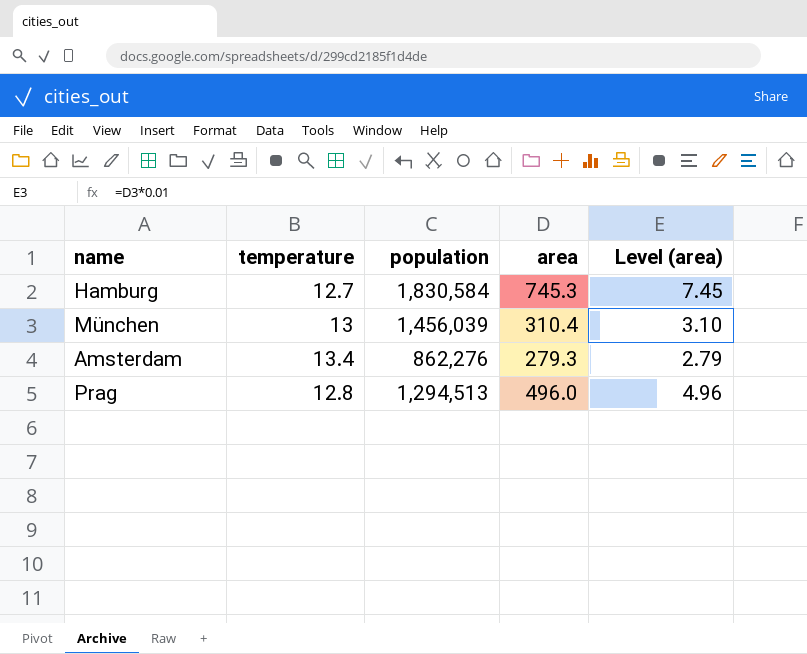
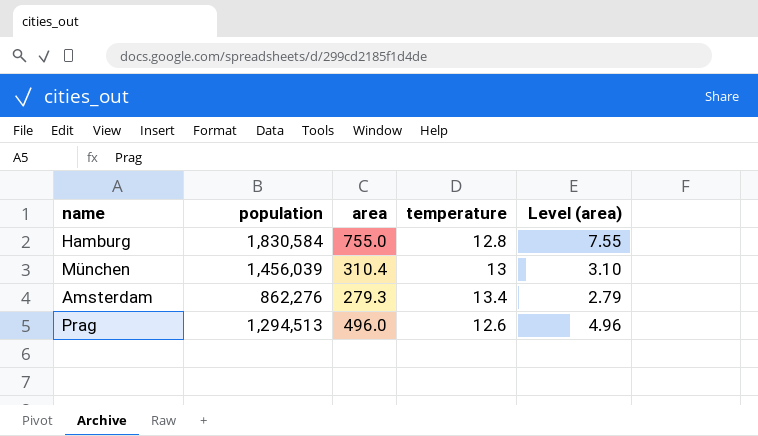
column temperature | position: 2 -> 4
Hamburg | area: 745.3 -> 755.0
Hamburg | temperature: 12.7 -> 12.8
Hamburg | Level (area): 7.45 -> 7.55
Prag | temperature: 12.8 -> 12.6

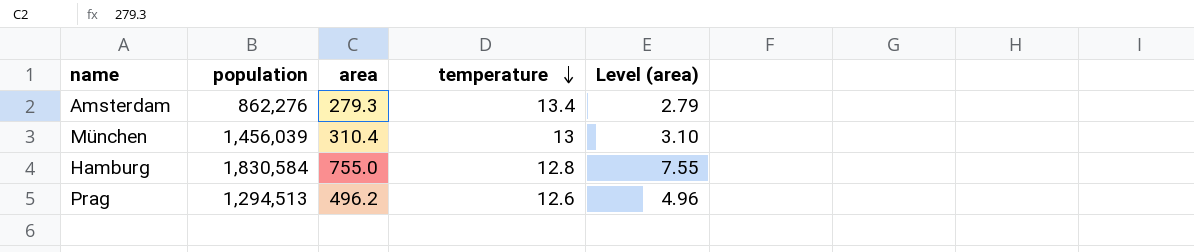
row order: none -> temperature descending
Prag | area: 496.0 -> 496.2

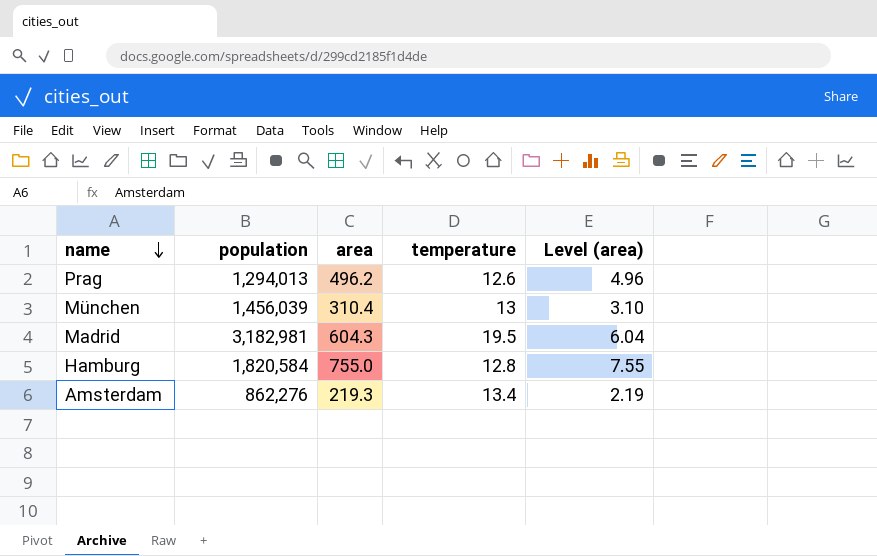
row order: temperature descending -> name descending
Prag | population: 1,294,513 -> 1,294,013
row Madrid: none -> 3,182,981 | 604.3 | 19.5 | 6.04
Hamburg | population: 1,830,584 -> 1,820,584
Amsterdam | area: 279.3 -> 219.3
Amsterdam | Level (area): 2.79 -> 2.19

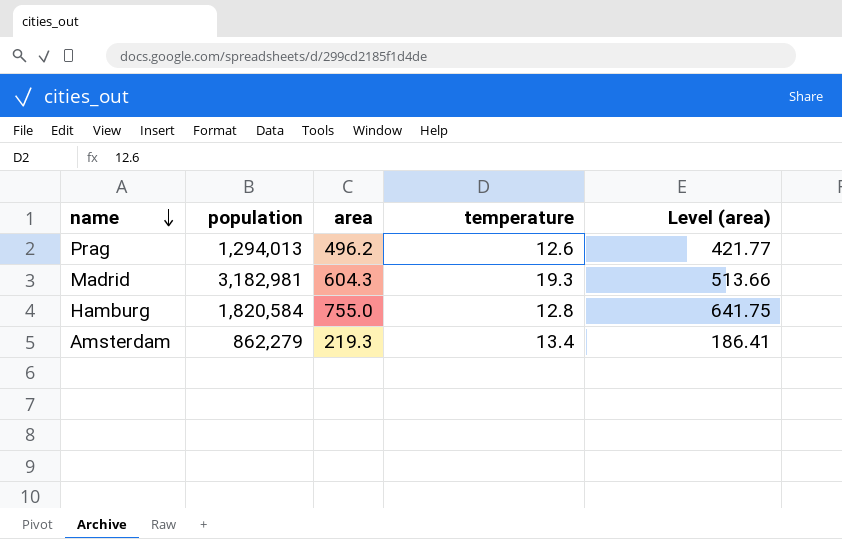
column Level (area) | formula: [area] * 0.01 -> [area] * 0.85
row München: 1,456,039 | 310.4 | 13 | 3.10 -> none
Madrid | temperature: 19.5 -> 19.3
Amsterdam | population: 862,276 -> 862,279

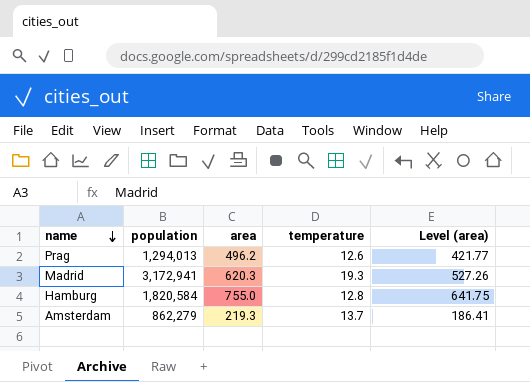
Madrid | population: 3,182,981 -> 3,172,941
Madrid | area: 604.3 -> 620.3
Madrid | Level (area): 513.66 -> 527.26
Amsterdam | temperature: 13.4 -> 13.7

